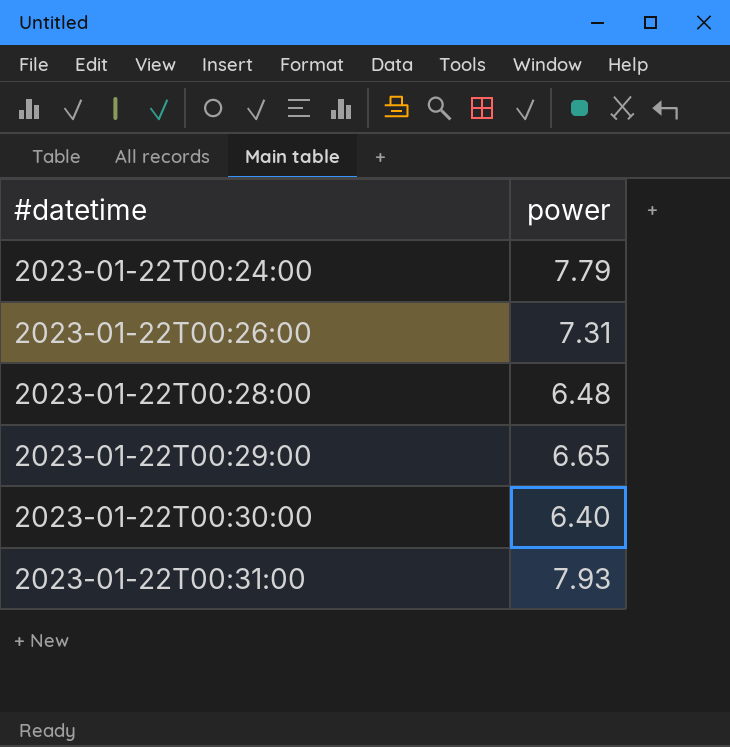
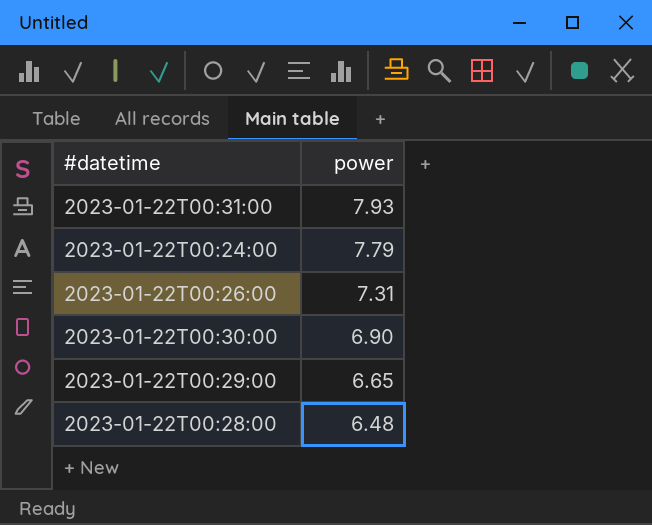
row order: #datetime ascending -> power descending
2023-01-22T00:30:00 | power: 6.40 -> 6.90

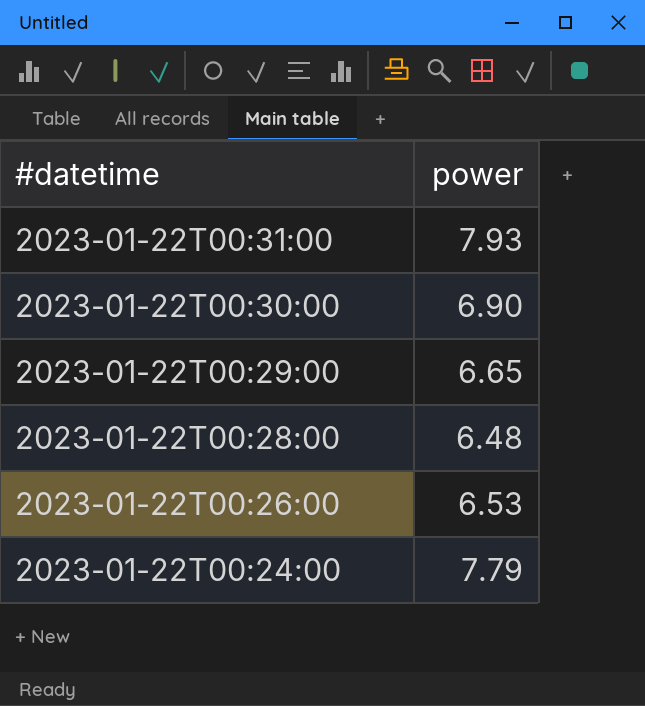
row order: power descending -> #datetime descending
2023-01-22T00:26:00 | power: 7.31 -> 6.53

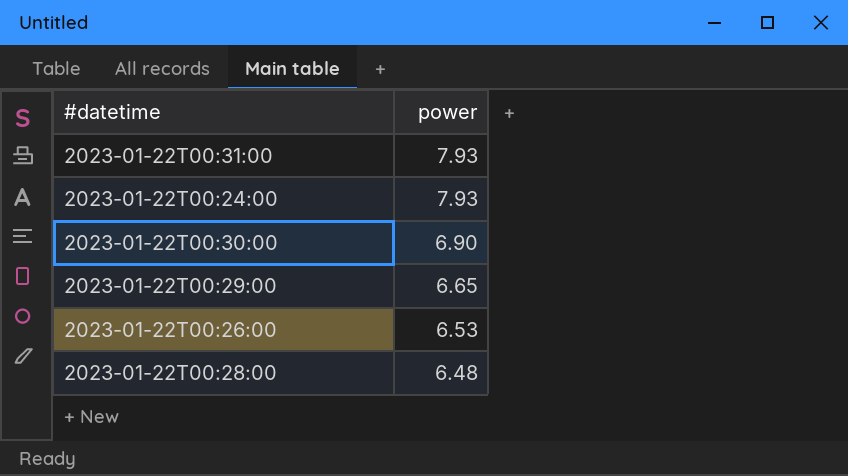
row order: #datetime descending -> power descending
2023-01-22T00:24:00 | power: 7.79 -> 7.93

